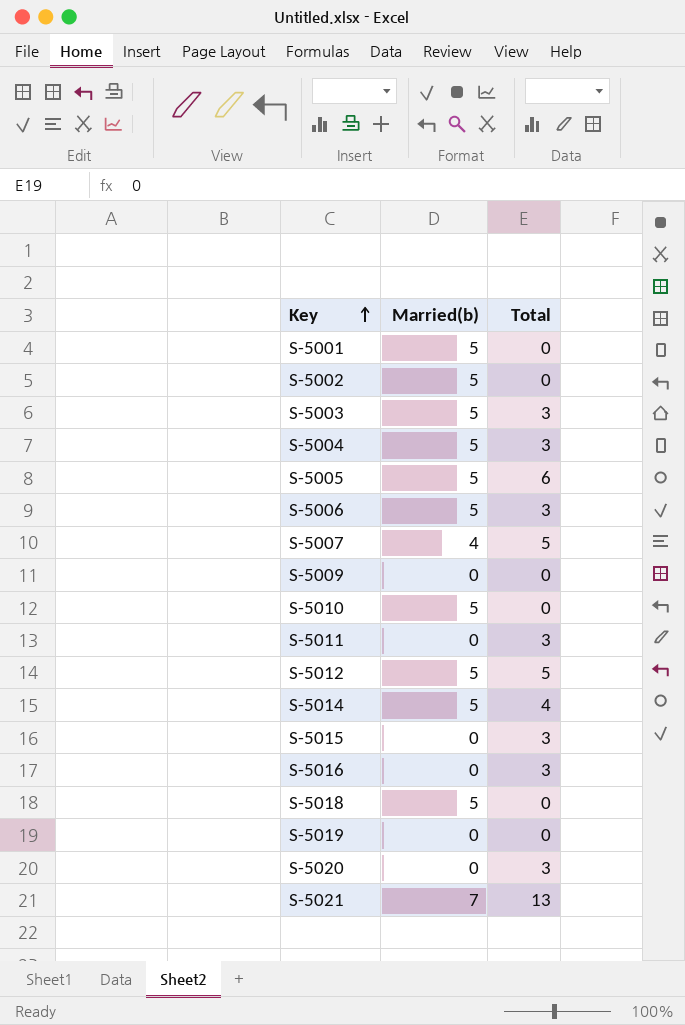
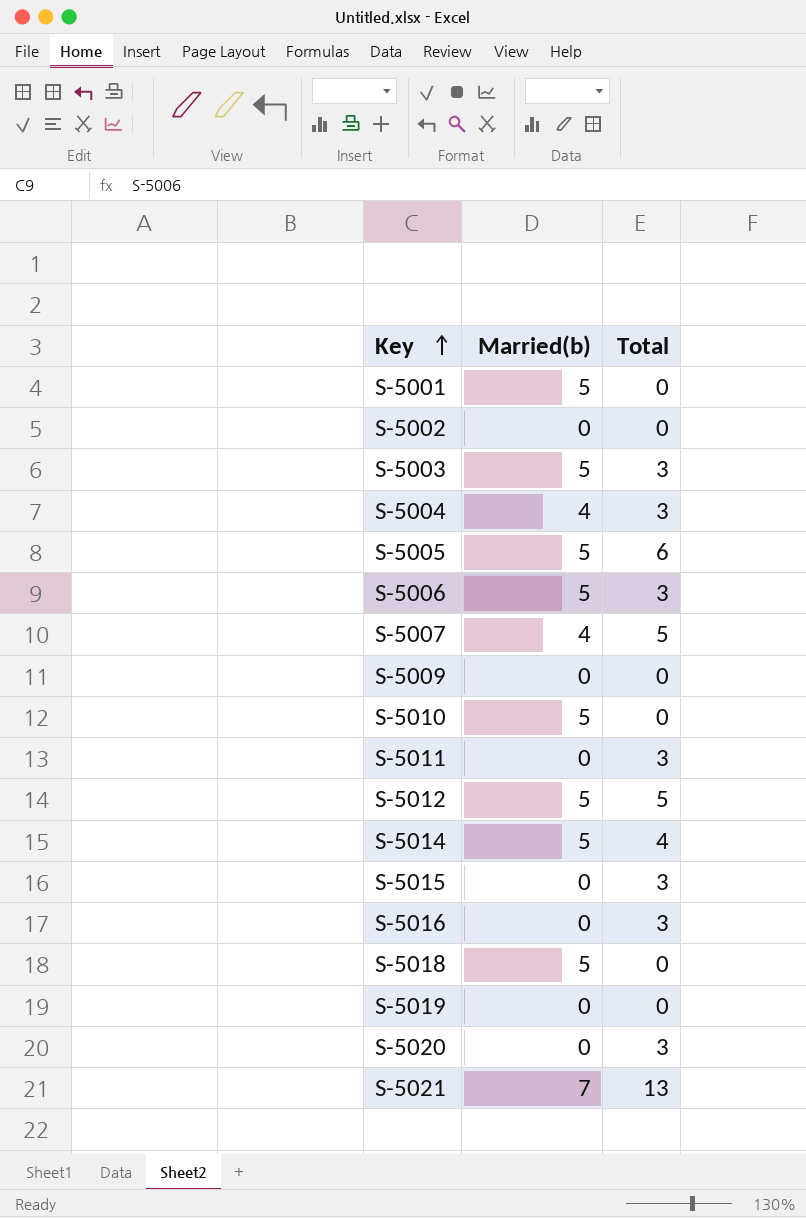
S-5002 | Married(b): 5 -> 0
S-5004 | Married(b): 5 -> 4

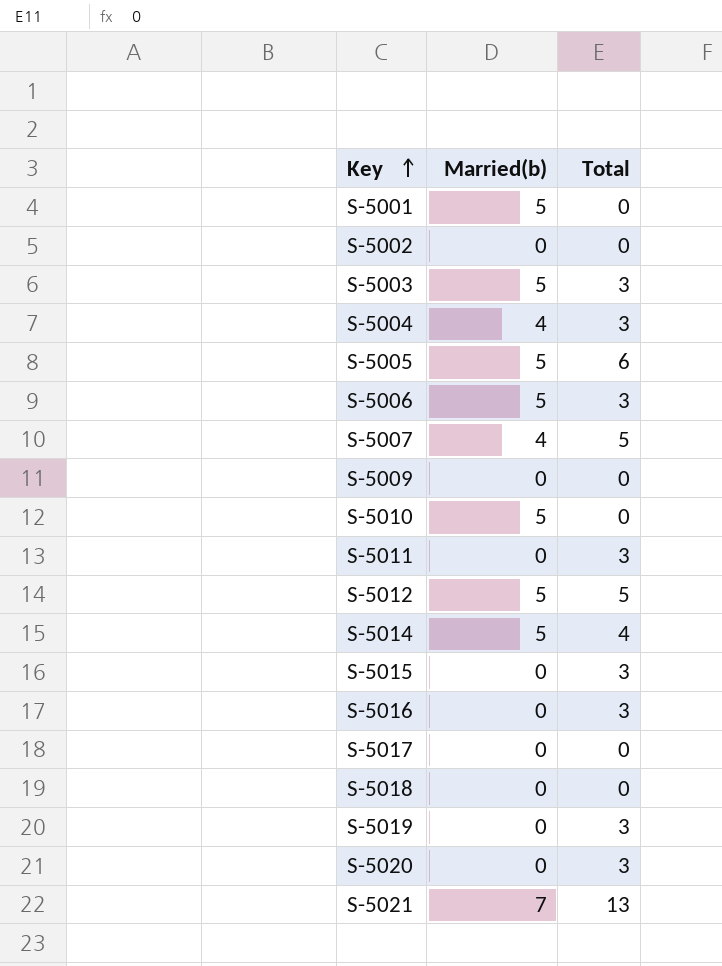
row S-5017: none -> 0 | 0
S-5018 | Married(b): 5 -> 0
S-5019 | Total: 0 -> 3

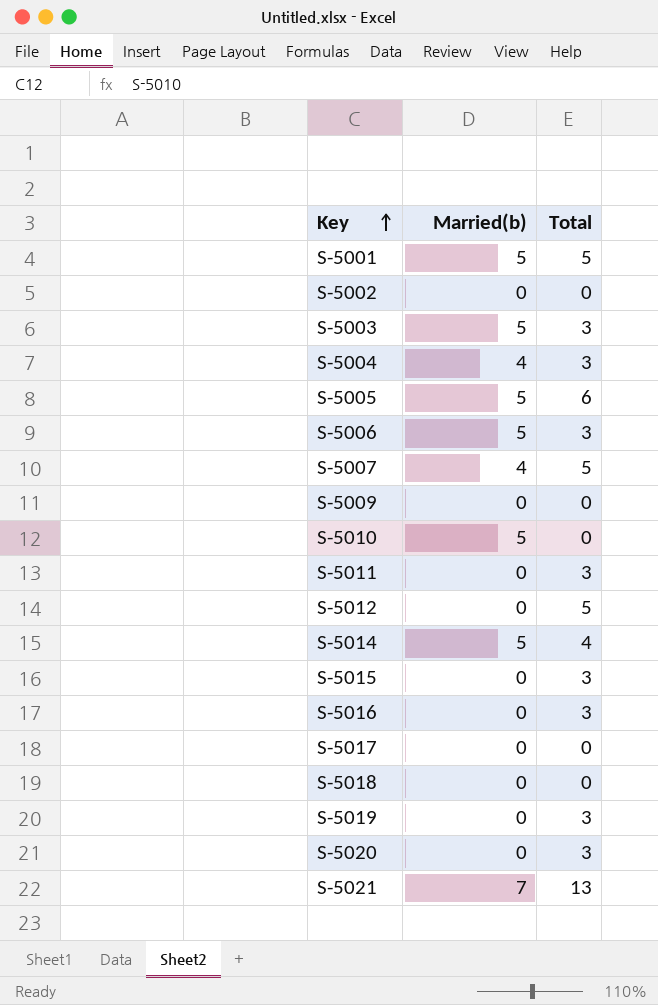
S-5001 | Total: 0 -> 5
S-5012 | Married(b): 5 -> 0

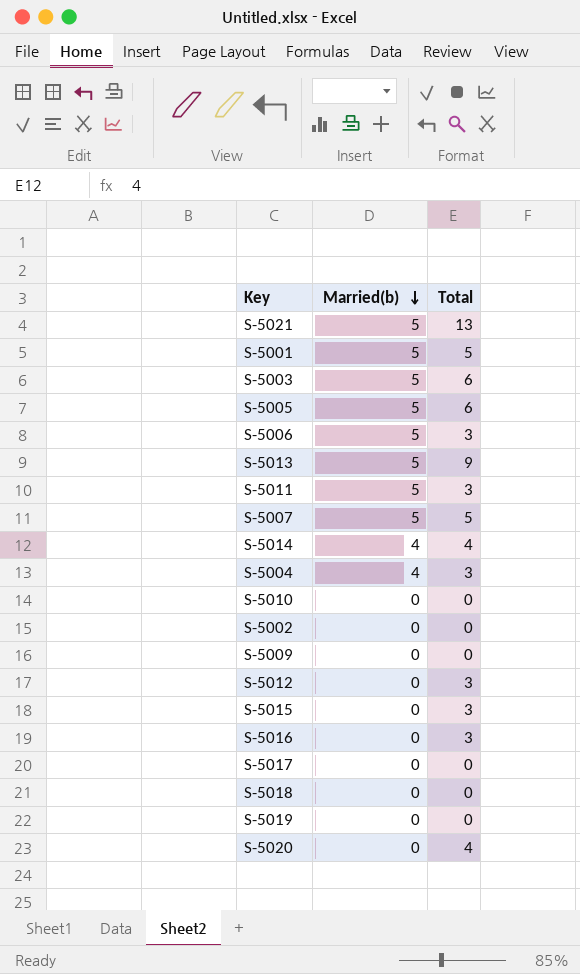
row order: Key ascending -> Married(b) descending
S-5021 | Married(b): 7 -> 5
S-5003 | Total: 3 -> 6
row S-5013: none -> 5 | 9
S-5011 | Married(b): 0 -> 5
S-5007 | Married(b): 4 -> 5
S-5014 | Married(b): 5 -> 4
S-5010 | Married(b): 5 -> 0
S-5012 | Total: 5 -> 3
S-5019 | Total: 3 -> 0
S-5020 | Total: 3 -> 4

